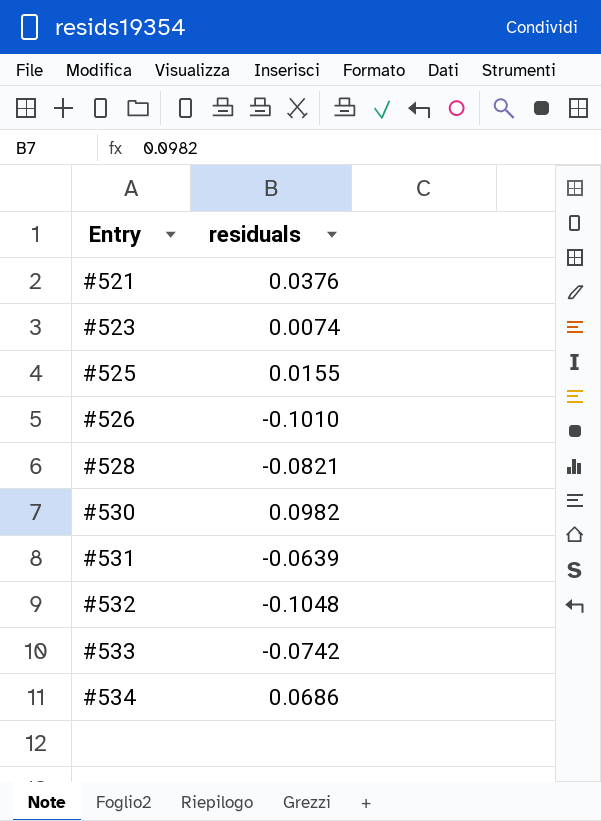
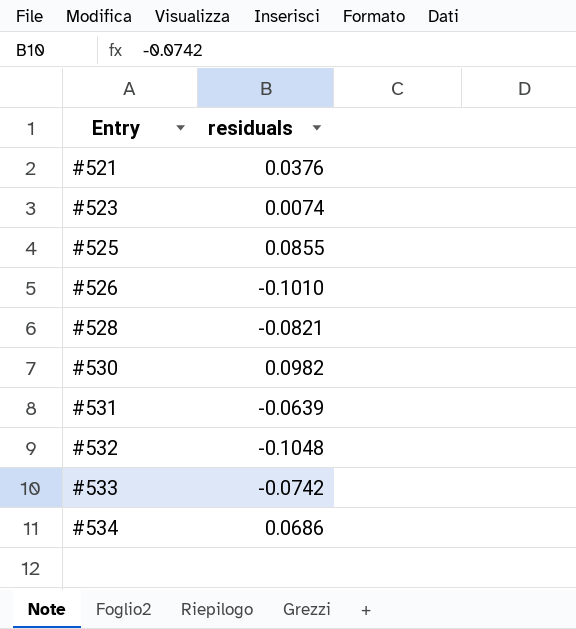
#525 | residuals: 0.0155 -> 0.0855

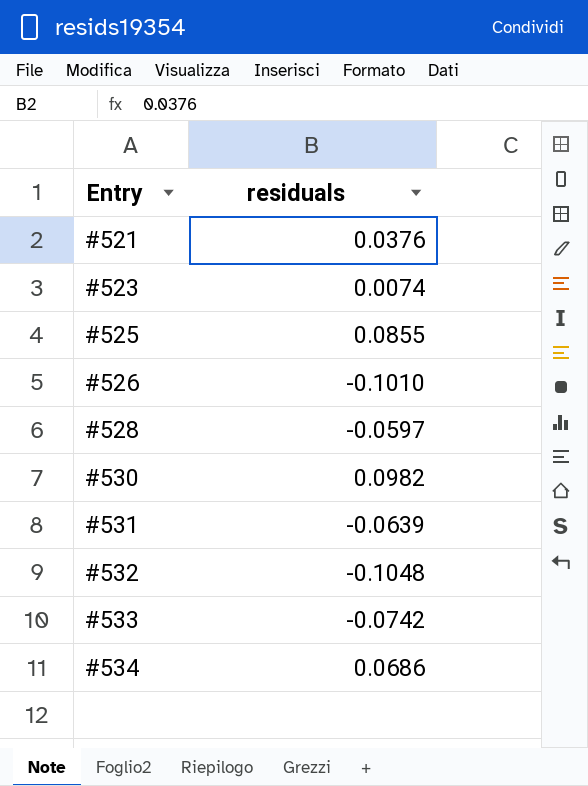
#528 | residuals: -0.0821 -> -0.0597

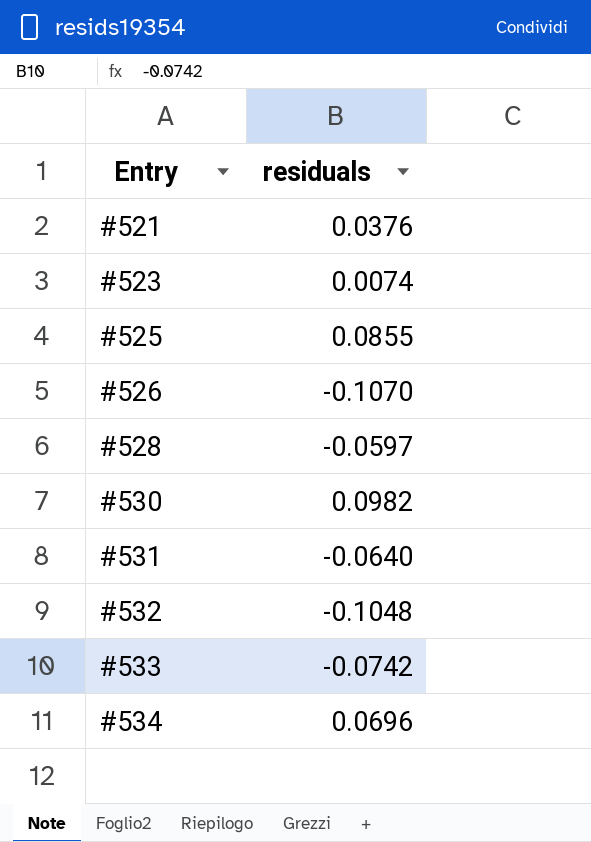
#526 | residuals: -0.1010 -> -0.1070
#531 | residuals: -0.0639 -> -0.0640
#534 | residuals: 0.0686 -> 0.0696

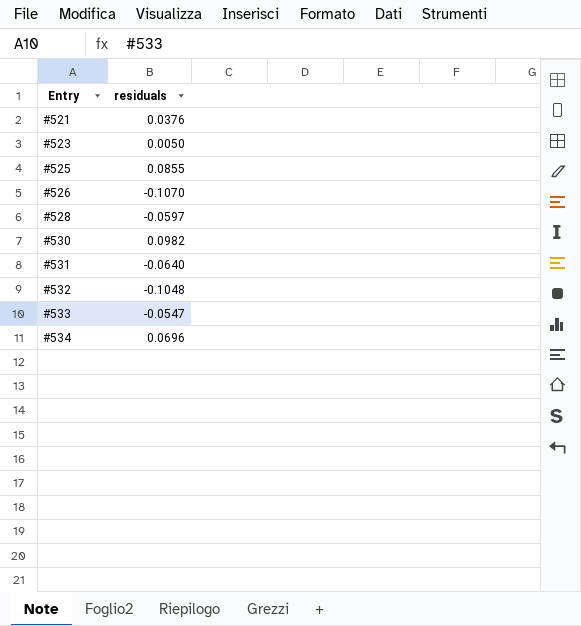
#523 | residuals: 0.0074 -> 0.0050
#533 | residuals: -0.0742 -> -0.0547

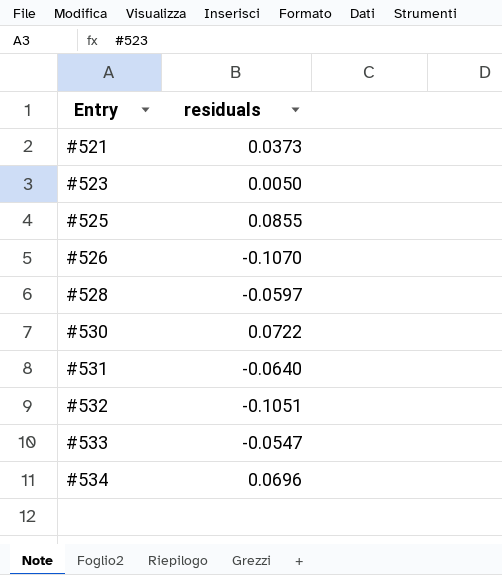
#521 | residuals: 0.0376 -> 0.0373
#530 | residuals: 0.0982 -> 0.0722
#532 | residuals: -0.1048 -> -0.1051

